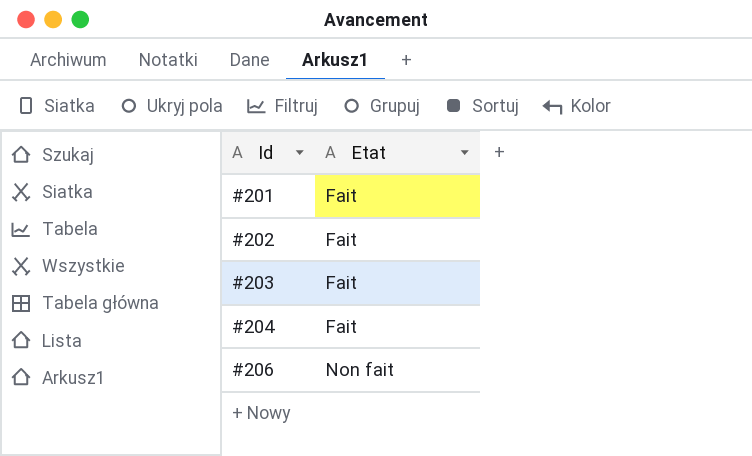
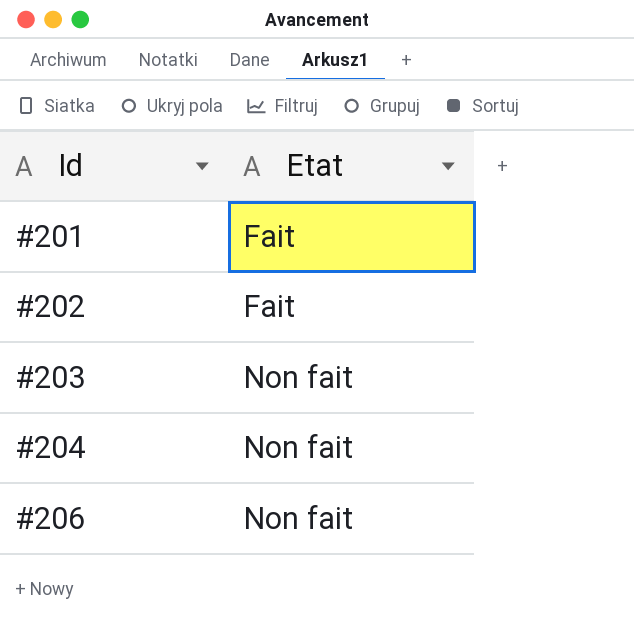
#203 | Etat: Fait -> Non fait
#204 | Etat: Fait -> Non fait

